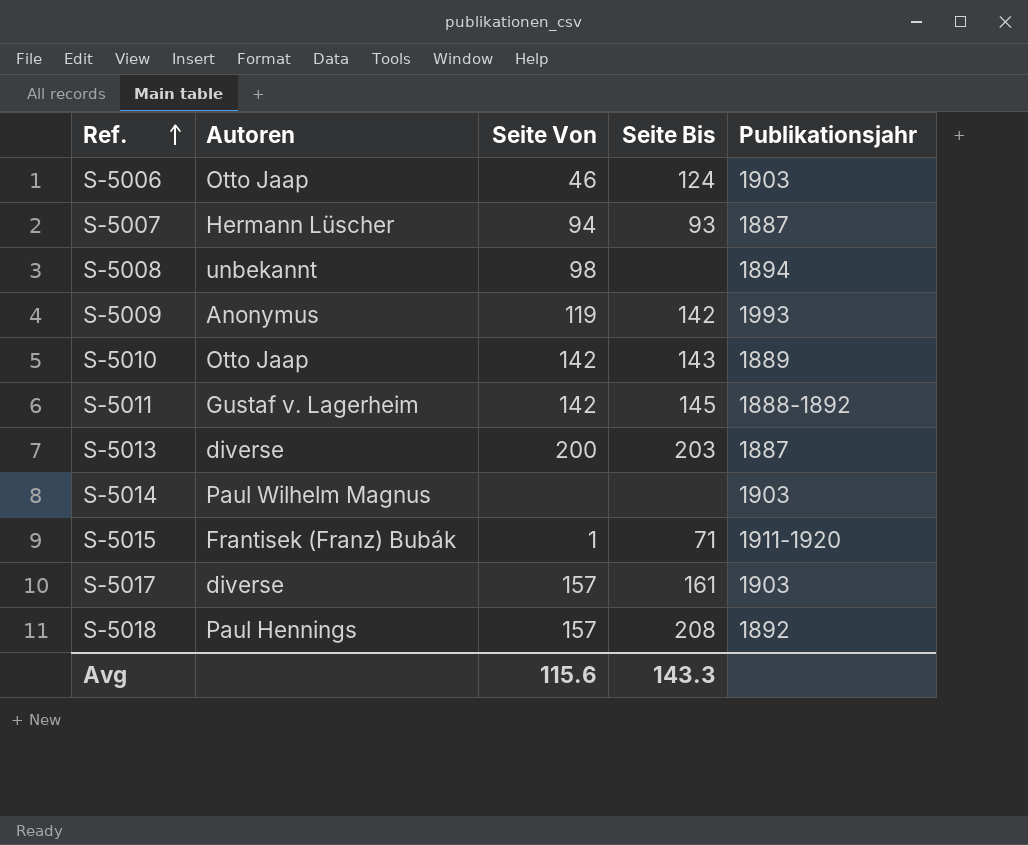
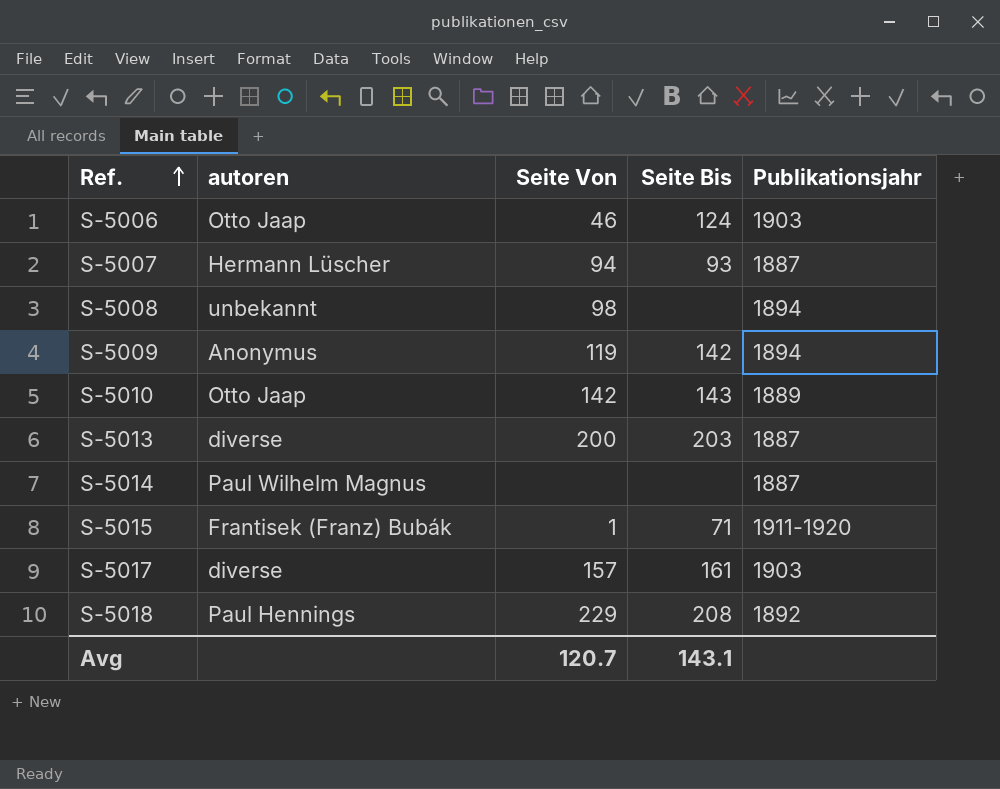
column name: Autoren -> autoren
row S-5011: Gustaf v. Lagerheim | 142 | 145 | 1888-1892 -> none
S-5009 | Publikationsjahr: 1993 -> 1894
S-5014 | Publikationsjahr: 1903 -> 1887
S-5018 | Seite Von: 157 -> 229
Avg | Seite Von: 115.6 -> 120.7
Avg | Seite Bis: 143.3 -> 143.1

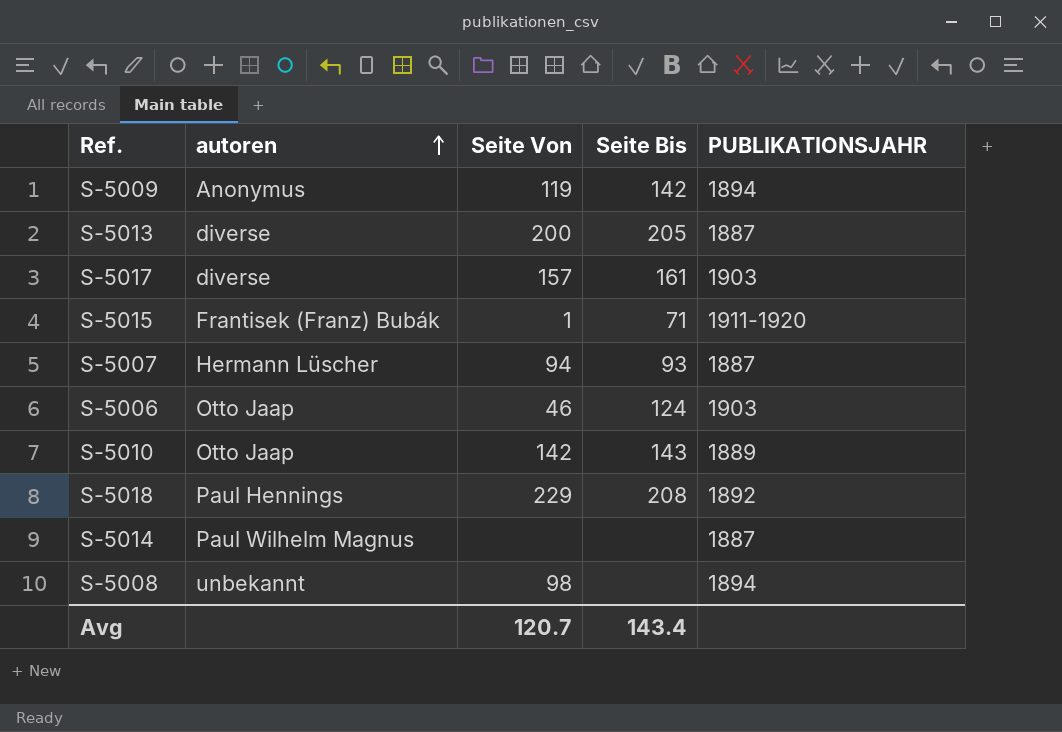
row order: Ref. ascending -> autoren ascending
column name: Publikationsjahr -> PUBLIKATIONSJAHR
S-5013 | Seite Bis: 203 -> 205
Avg | Seite Bis: 143.1 -> 143.4

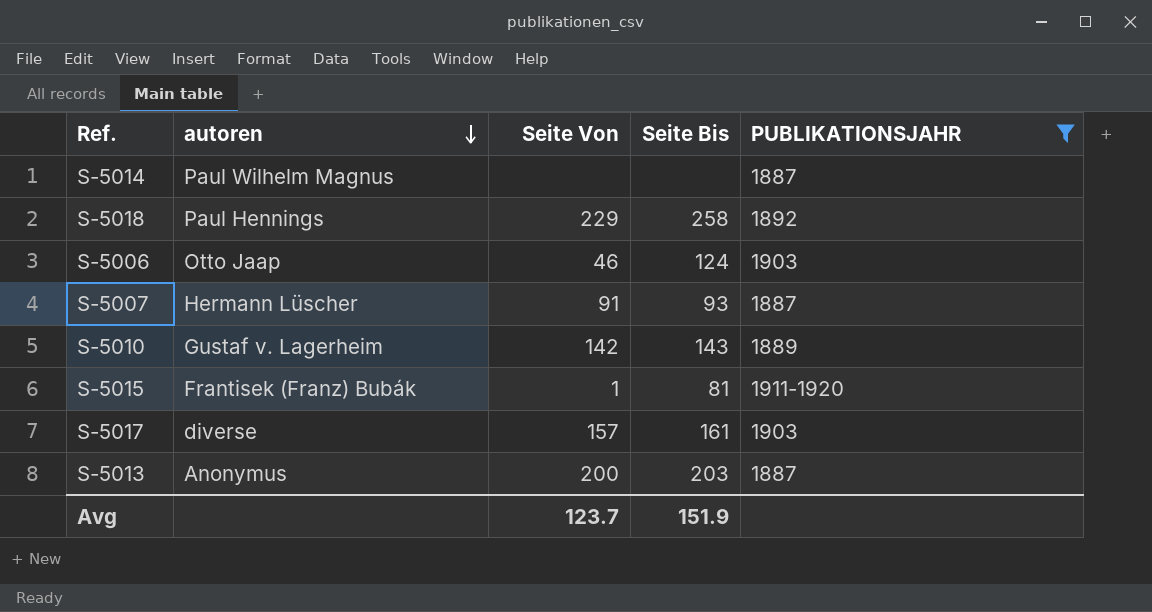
filter: none -> PUBLIKATIONSJAHR != 1894
row order: autoren ascending -> autoren descending
S-5018 | Seite Bis: 208 -> 258
S-5007 | Seite Von: 94 -> 91
S-5010 | autoren: Otto Jaap -> Gustaf v. Lagerheim
S-5015 | Seite Bis: 71 -> 81
S-5013 | autoren: diverse -> Anonymus
S-5013 | Seite Bis: 205 -> 203
Avg | Seite Von: 120.7 -> 123.7
Avg | Seite Bis: 143.4 -> 151.9

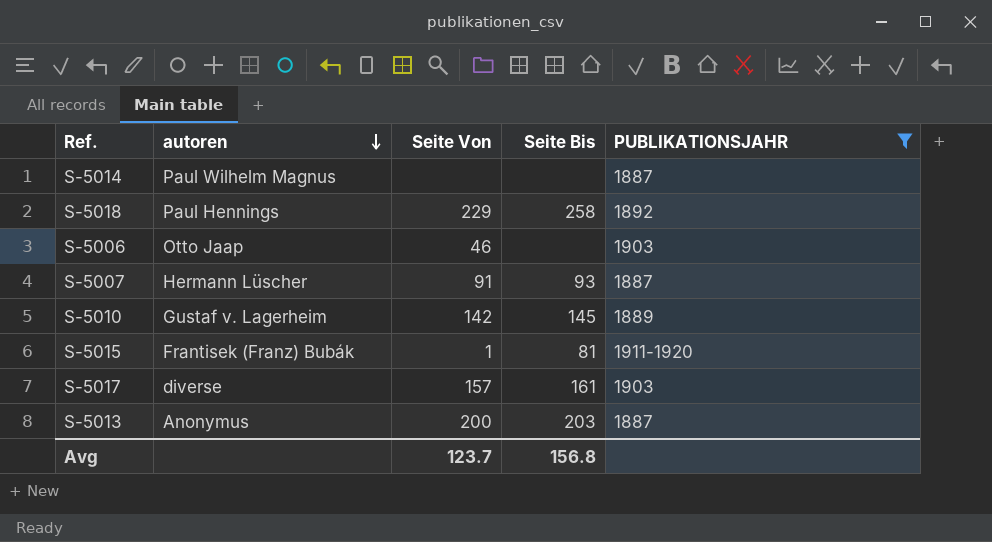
S-5006 | Seite Bis: 124 -> none
S-5010 | Seite Bis: 143 -> 145
Avg | Seite Bis: 151.9 -> 156.8

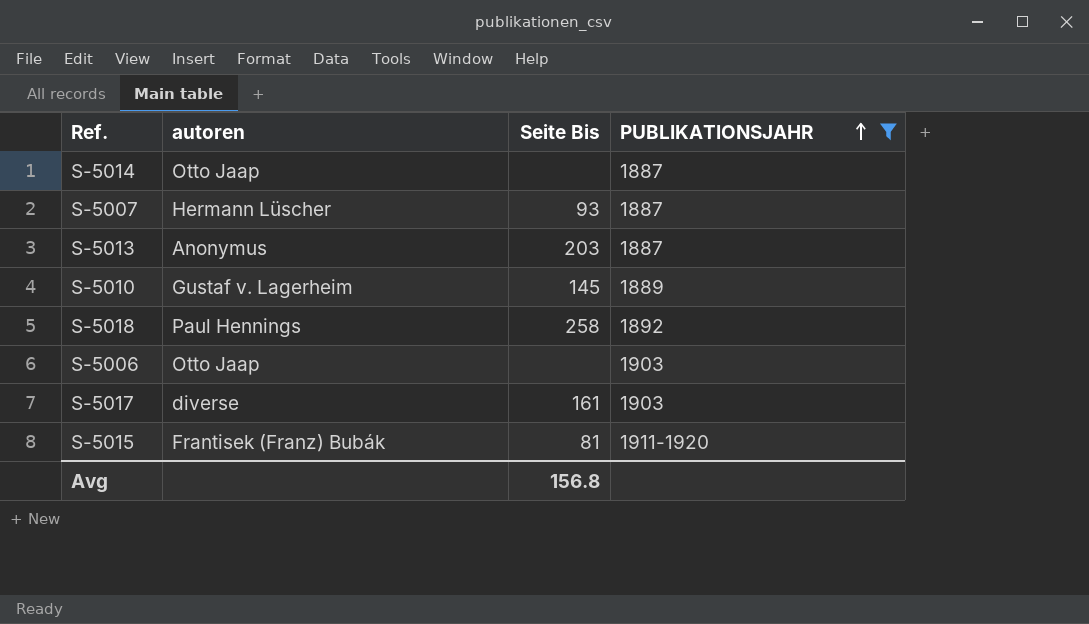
row order: autoren descending -> PUBLIKATIONSJAHR ascending
column Seite Von | position: 3 -> none
S-5014 | autoren: Paul Wilhelm Magnus -> Otto Jaap

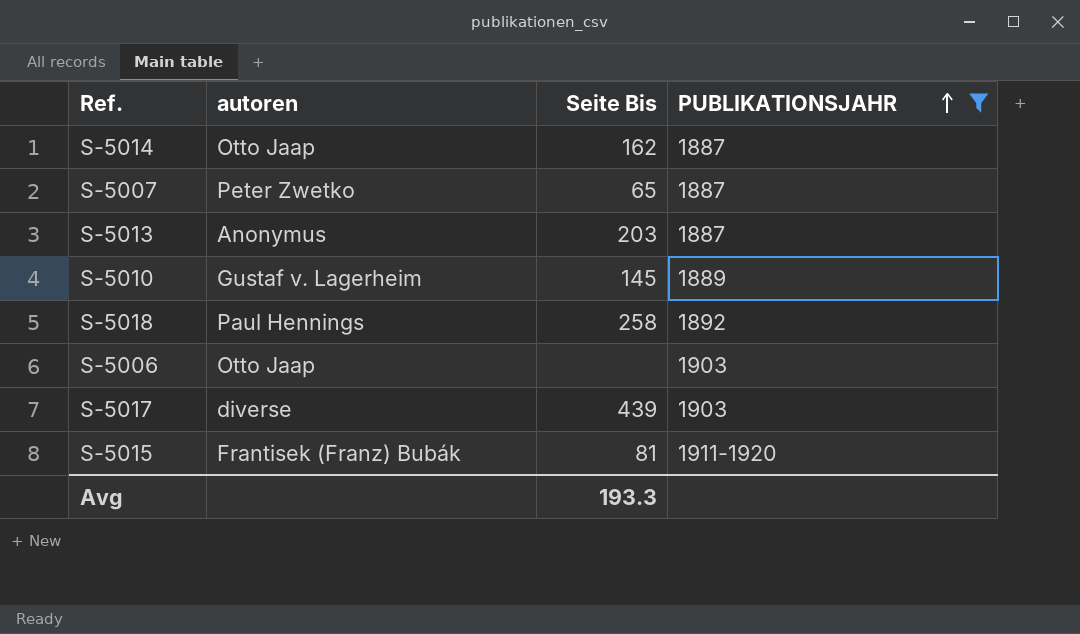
S-5014 | Seite Bis: none -> 162
S-5007 | autoren: Hermann Lüscher -> Peter Zwetko
S-5007 | Seite Bis: 93 -> 65
S-5017 | Seite Bis: 161 -> 439
Avg | Seite Bis: 156.8 -> 193.3

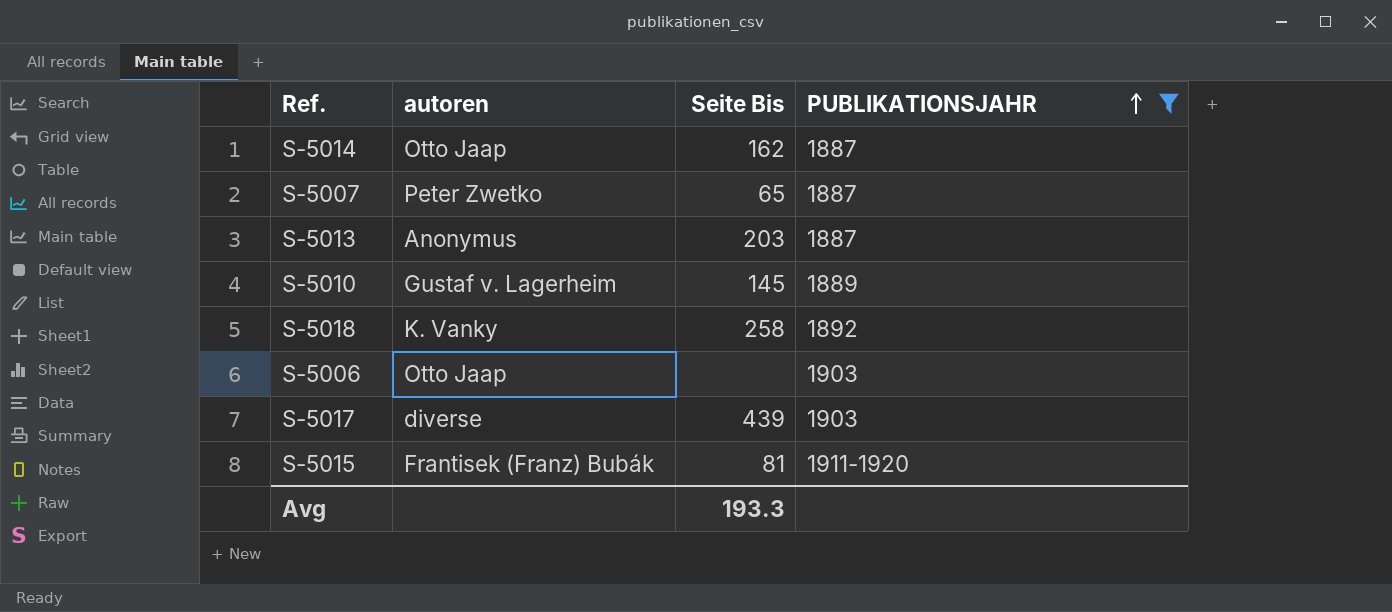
S-5018 | autoren: Paul Hennings -> K. Vanky

